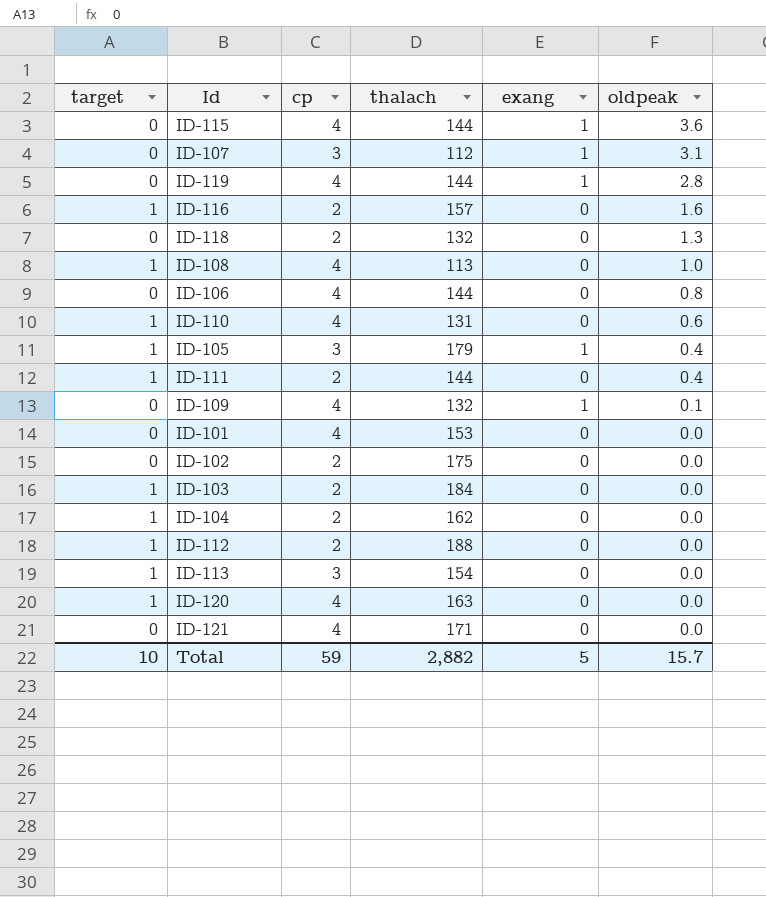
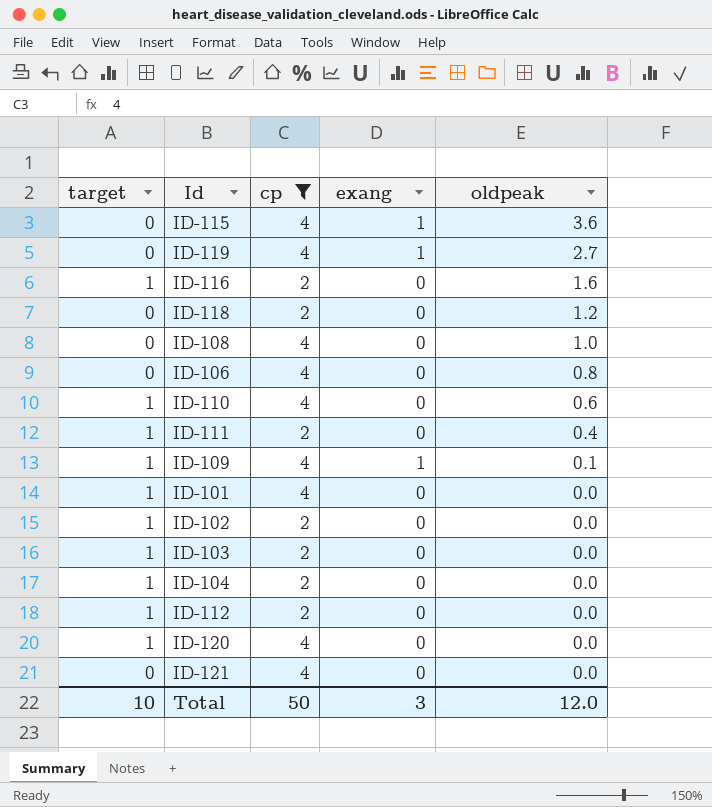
filter: none -> cp != 3
column thalach | position: 4 -> none
ID-119 | oldpeak: 2.8 -> 2.7
ID-118 | oldpeak: 1.3 -> 1.2
ID-108 | target: 1 -> 0
ID-109 | target: 0 -> 1
ID-101 | target: 0 -> 1
ID-102 | target: 0 -> 1
Total | cp: 59 -> 50
Total | exang: 5 -> 3
Total | oldpeak: 15.7 -> 12.0

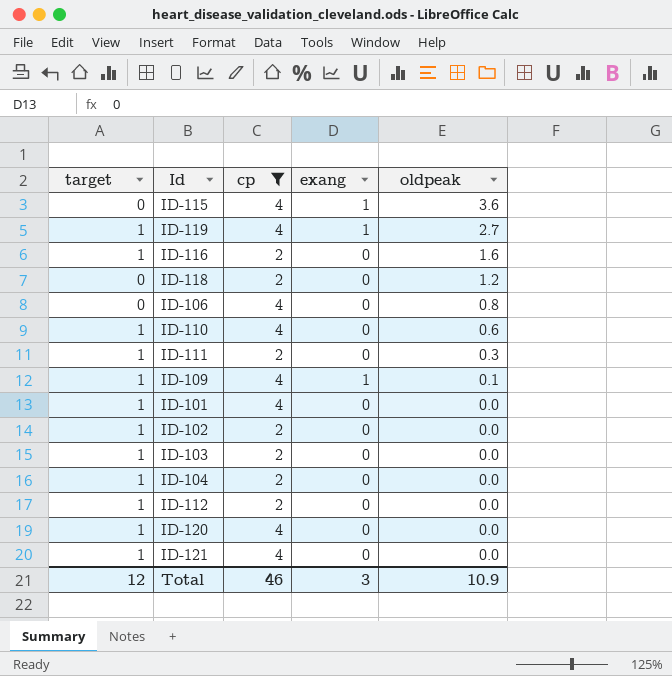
row ID-108: 0 | 4 | 0 | 1.0 -> none
ID-119 | target: 0 -> 1
ID-111 | oldpeak: 0.4 -> 0.3
ID-121 | target: 0 -> 1
Total | target: 10 -> 12
Total | cp: 50 -> 46
Total | oldpeak: 12.0 -> 10.9

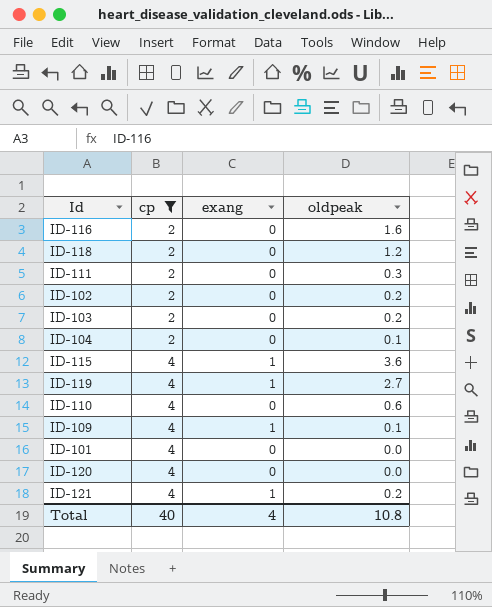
row order: oldpeak descending -> cp ascending
column target | position: 1 -> none
row ID-106: 0 | 4 | 0 | 0.8 -> none
row ID-112: 1 | 2 | 0 | 0.0 -> none
ID-102 | oldpeak: 0.0 -> 0.2
ID-103 | oldpeak: 0.0 -> 0.2
ID-104 | oldpeak: 0.0 -> 0.1
ID-121 | exang: 0 -> 1
ID-121 | oldpeak: 0.0 -> 0.2
Total | cp: 46 -> 40
Total | exang: 3 -> 4
Total | oldpeak: 10.9 -> 10.8

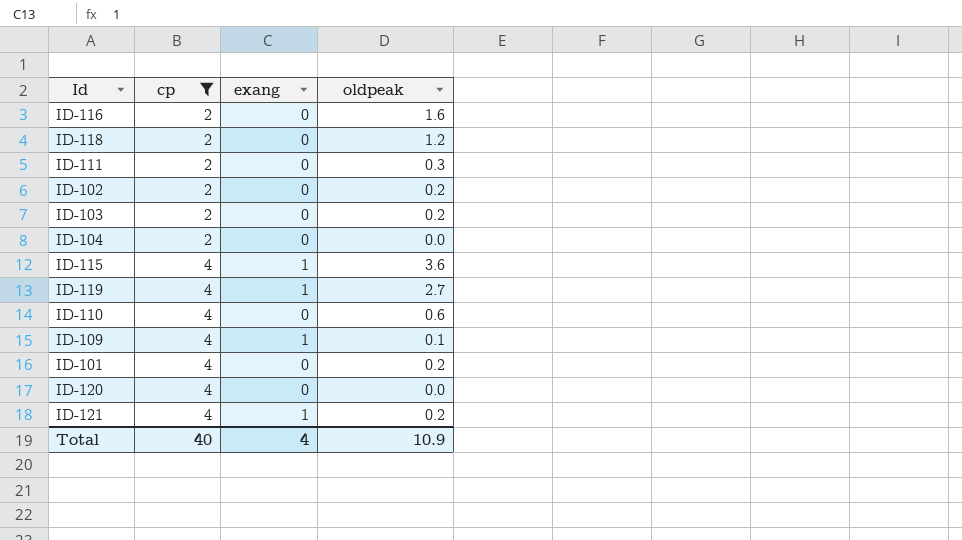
ID-104 | oldpeak: 0.1 -> 0.0
ID-101 | oldpeak: 0.0 -> 0.2
Total | oldpeak: 10.8 -> 10.9

